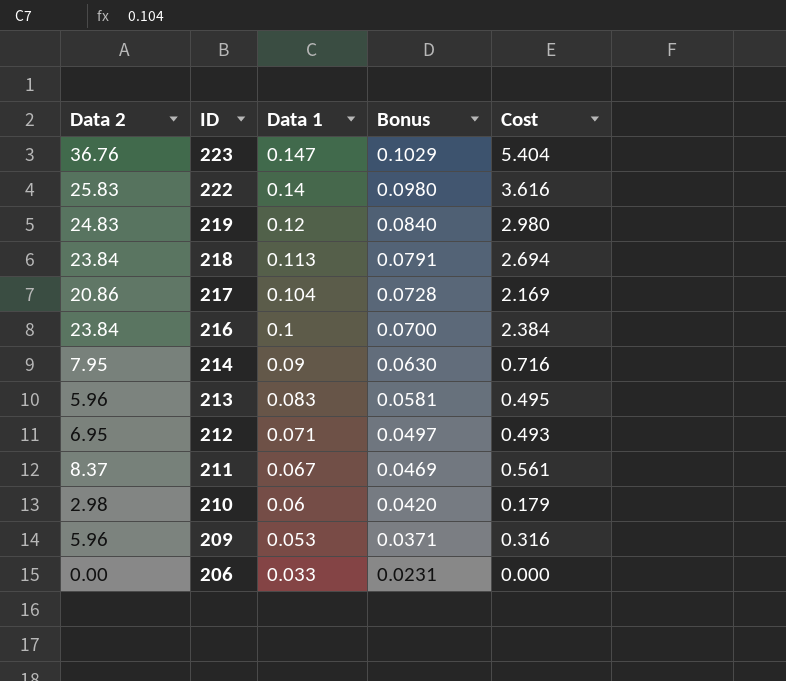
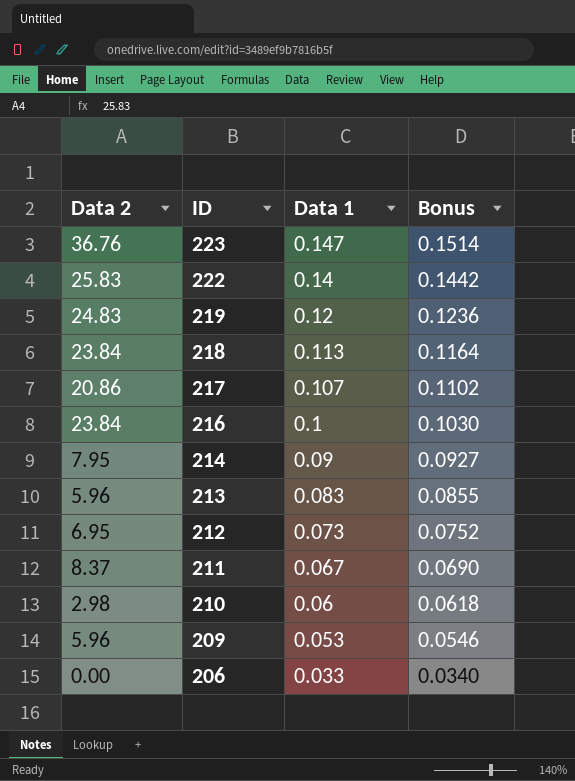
column Cost | formula: [Data 2] * [Data 1] -> none
column Bonus | formula: [Data 1] * 0.7 -> [Data 1] * 1.03
217 | Data 1: 0.104 -> 0.107
212 | Data 1: 0.071 -> 0.073

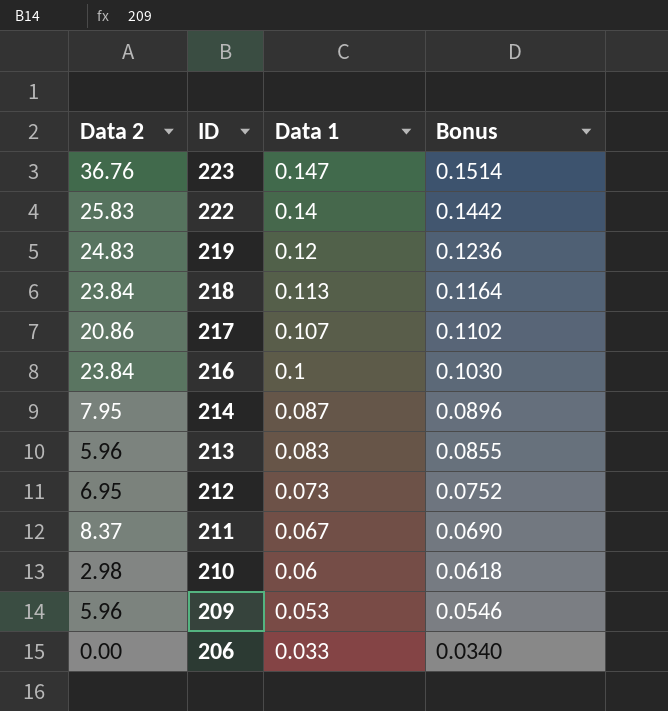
214 | Data 1: 0.09 -> 0.087
214 | Bonus: 0.0927 -> 0.0896

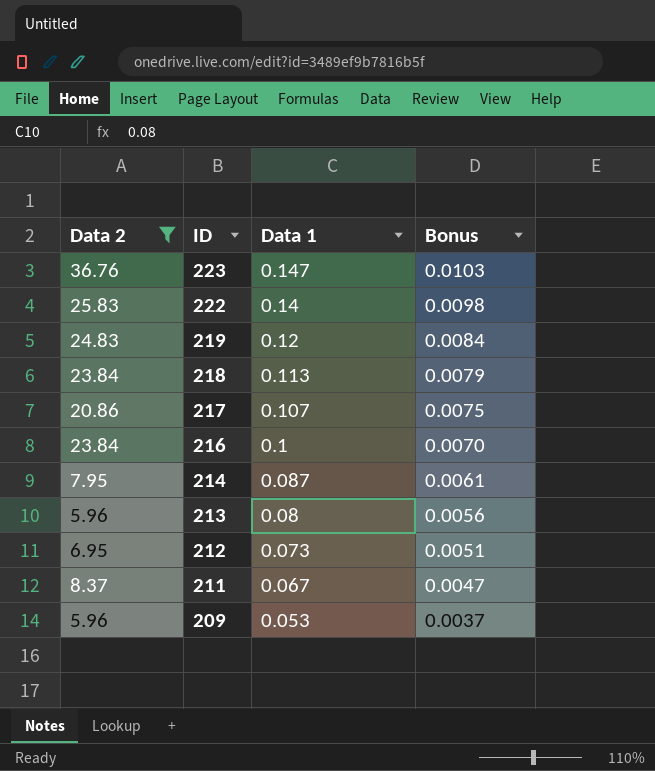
filter: none -> Data 2 >= 5.96
column Bonus | formula: [Data 1] * 1.03 -> [Data 1] * 0.07
213 | Data 1: 0.083 -> 0.08

